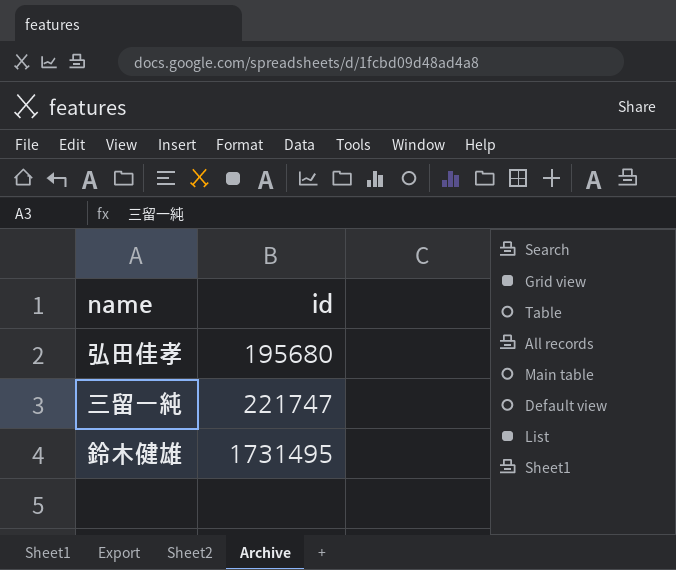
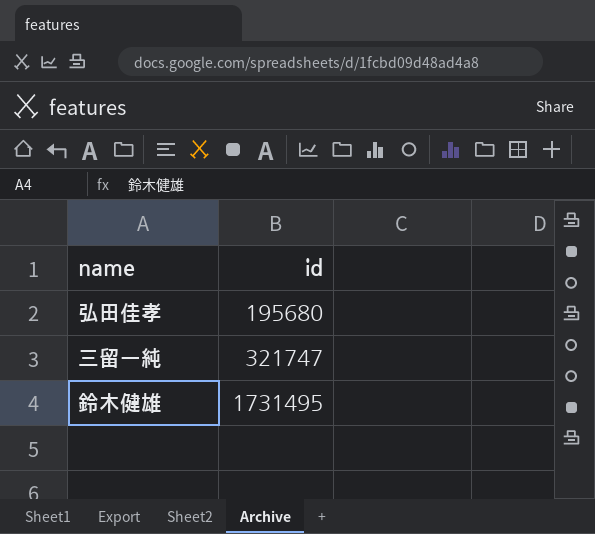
三留一純 | id: 221747 -> 321747

